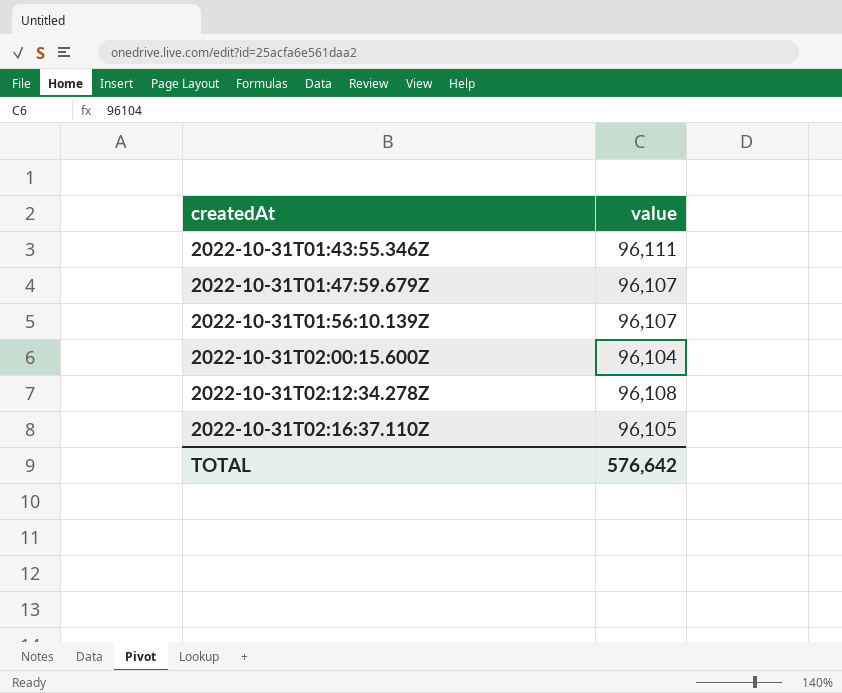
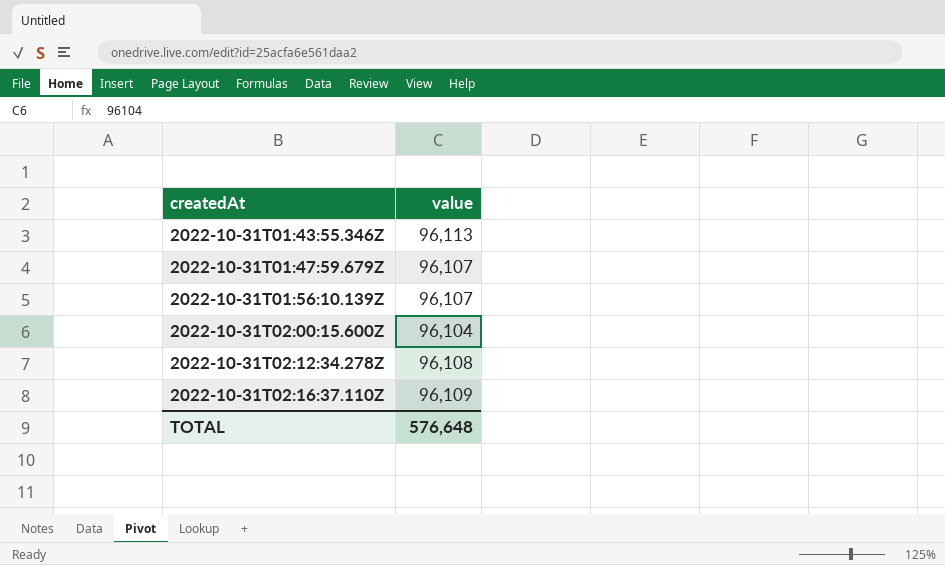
2022-10-31T01:43:55.346Z | value: 96,111 -> 96,113
2022-10-31T02:16:37.110Z | value: 96,105 -> 96,109
TOTAL | value: 576,642 -> 576,648

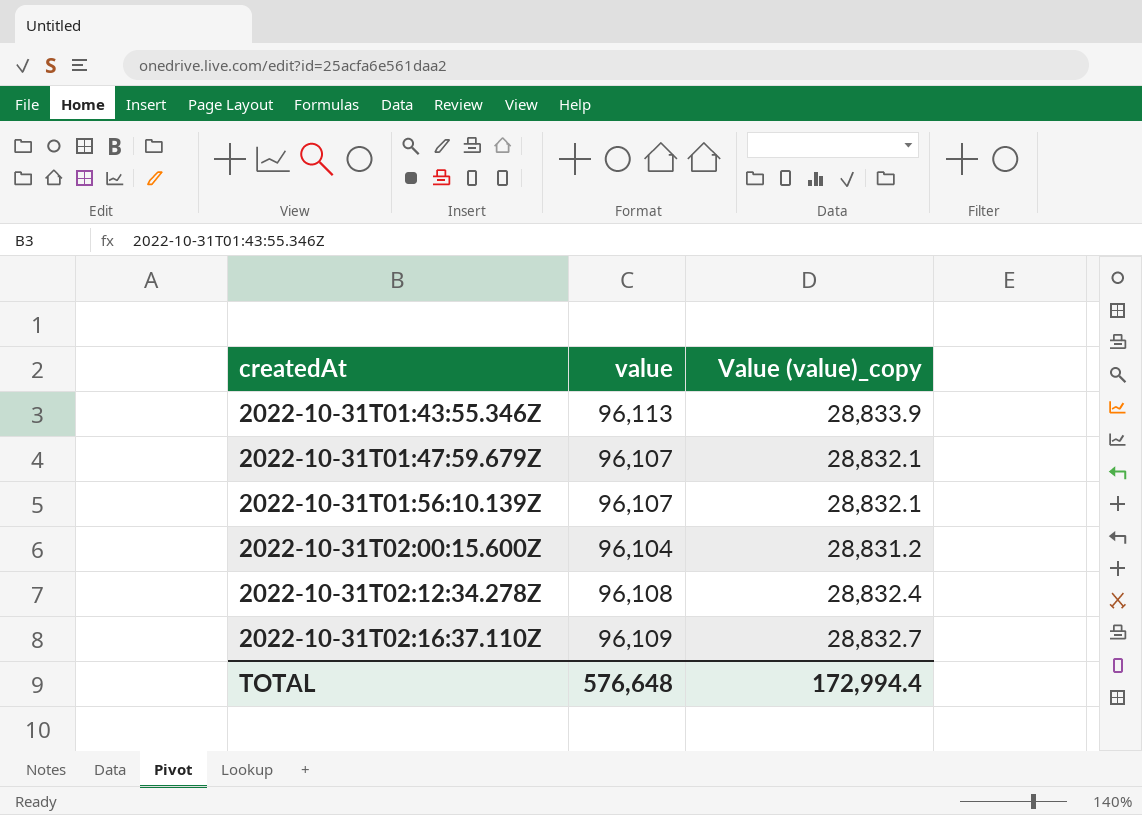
column Value (value)_copy | formula: none -> [value] * 0.3

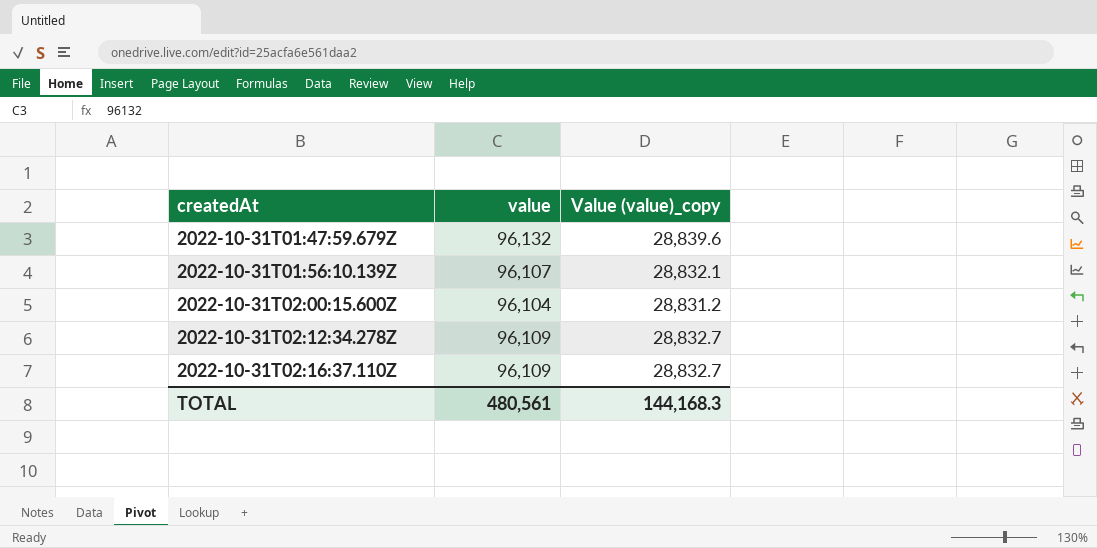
row 2022-10-31T01:43:55.346Z: 96,113 | 28,833.9 -> none
2022-10-31T01:47:59.679Z | value: 96,107 -> 96,132
2022-10-31T01:47:59.679Z | Value (value)_copy: 28,832.1 -> 28,839.6
2022-10-31T02:12:34.278Z | value: 96,108 -> 96,109
2022-10-31T02:12:34.278Z | Value (value)_copy: 28,832.4 -> 28,832.7
TOTAL | value: 576,648 -> 480,561
TOTAL | Value (value)_copy: 172,994.4 -> 144,168.3

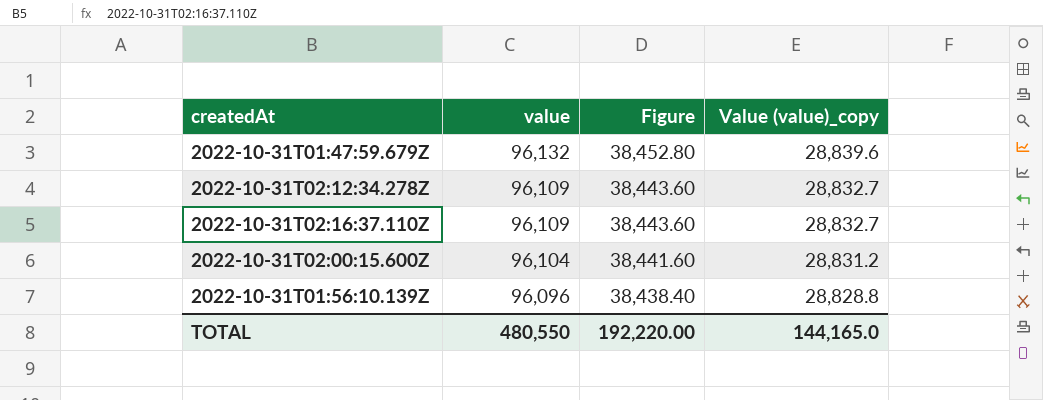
row order: createdAt ascending -> value descending
column Figure | formula: none -> [value] * 0.4
2022-10-31T01:56:10.139Z | value: 96,107 -> 96,096
2022-10-31T01:56:10.139Z | Value (value)_copy: 28,832.1 -> 28,828.8
TOTAL | value: 480,561 -> 480,550
TOTAL | Value (value)_copy: 144,168.3 -> 144,165.0

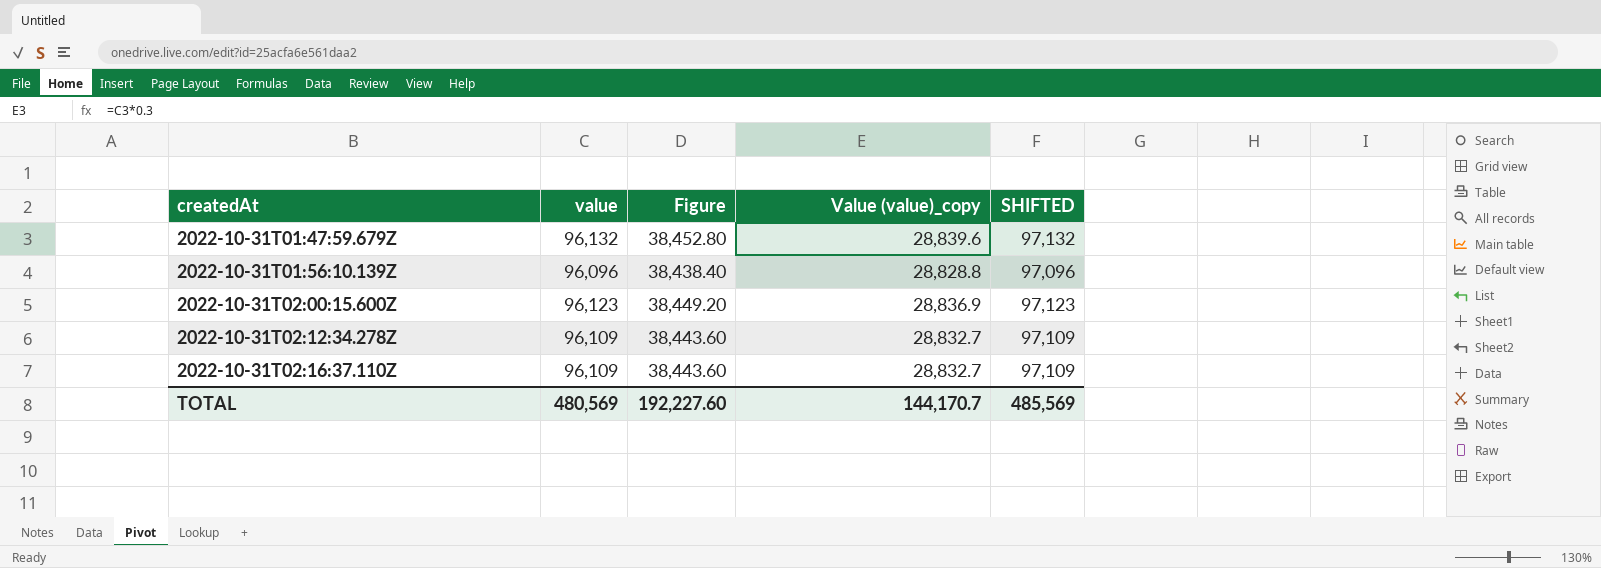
row order: value descending -> createdAt ascending
column SHIFTED | formula: none -> [value] + 1000
2022-10-31T02:00:15.600Z | value: 96,104 -> 96,123
2022-10-31T02:00:15.600Z | Figure: 38,441.60 -> 38,449.20
2022-10-31T02:00:15.600Z | Value (value)_copy: 28,831.2 -> 28,836.9
TOTAL | value: 480,550 -> 480,569
TOTAL | Figure: 192,220.00 -> 192,227.60
TOTAL | Value (value)_copy: 144,165.0 -> 144,170.7

